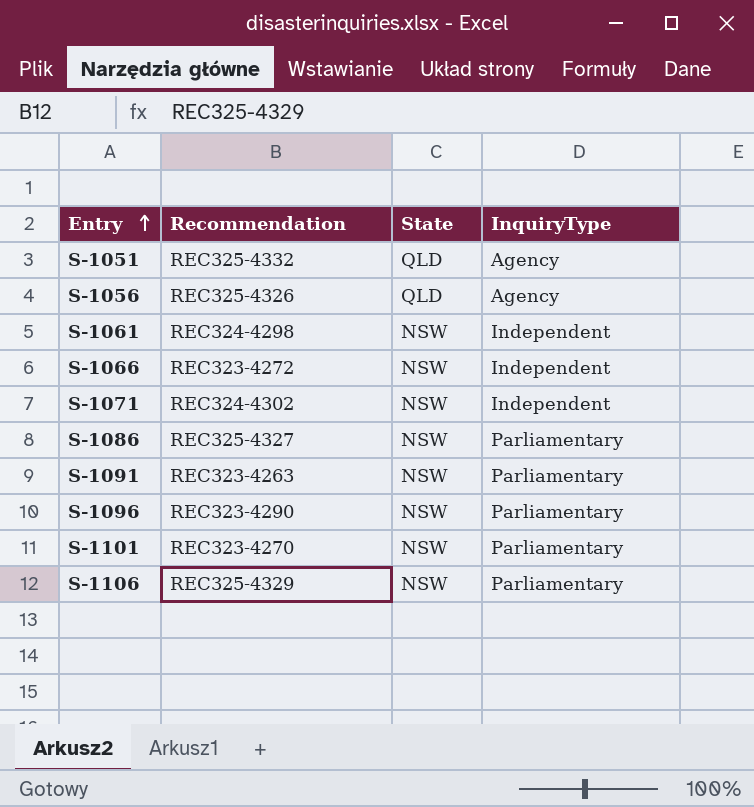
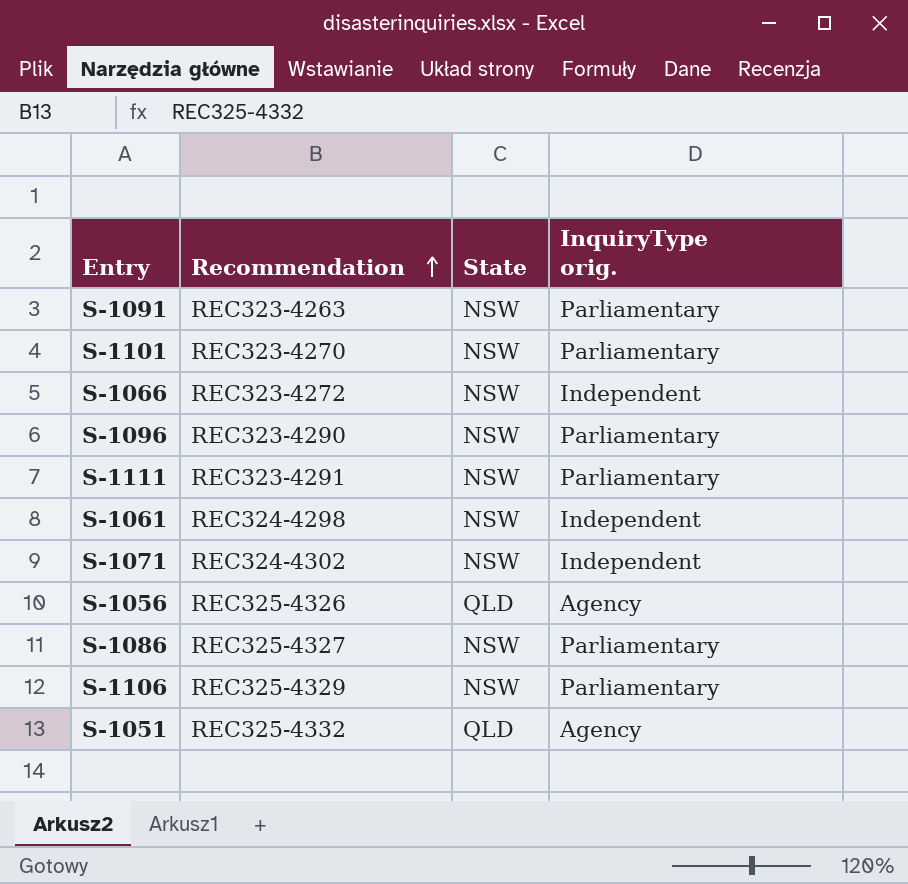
row order: Entry ascending -> Recommendation ascending
column name: InquiryType -> InquiryType orig.
row S-1111: none -> REC323-4291 | NSW | Parliamentary

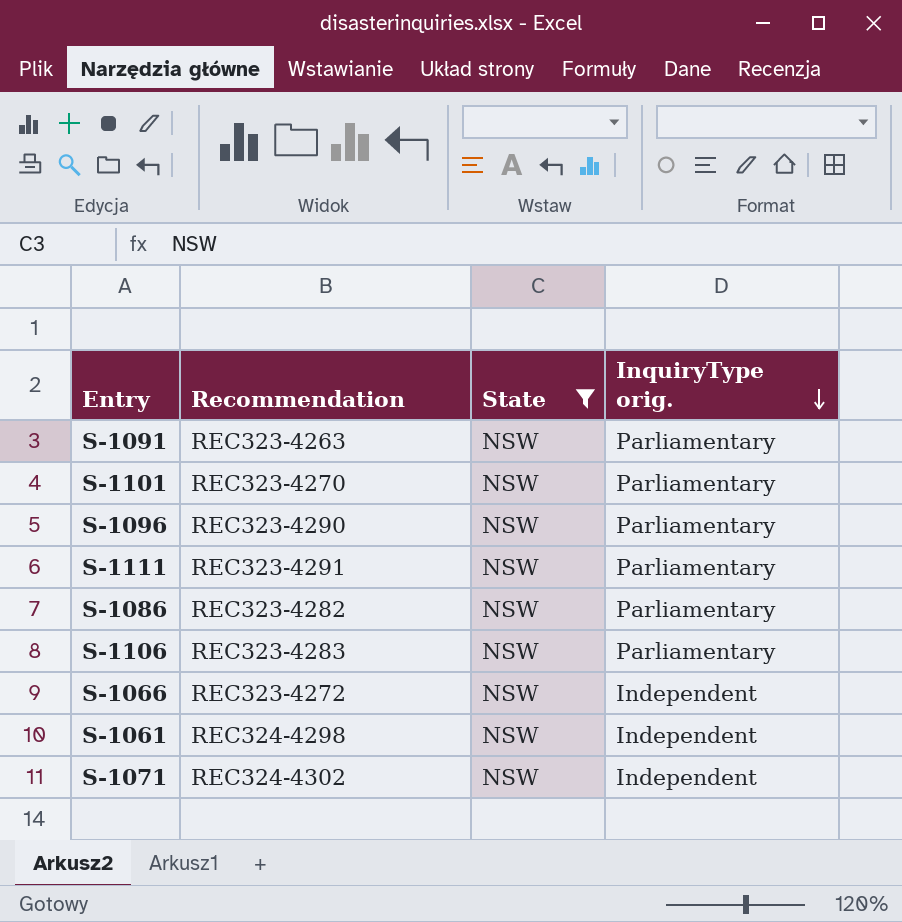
filter: none -> State = NSW
row order: Recommendation ascending -> InquiryType orig. descending
S-1086 | Recommendation: REC325-4327 -> REC323-4282
S-1106 | Recommendation: REC325-4329 -> REC323-4283

